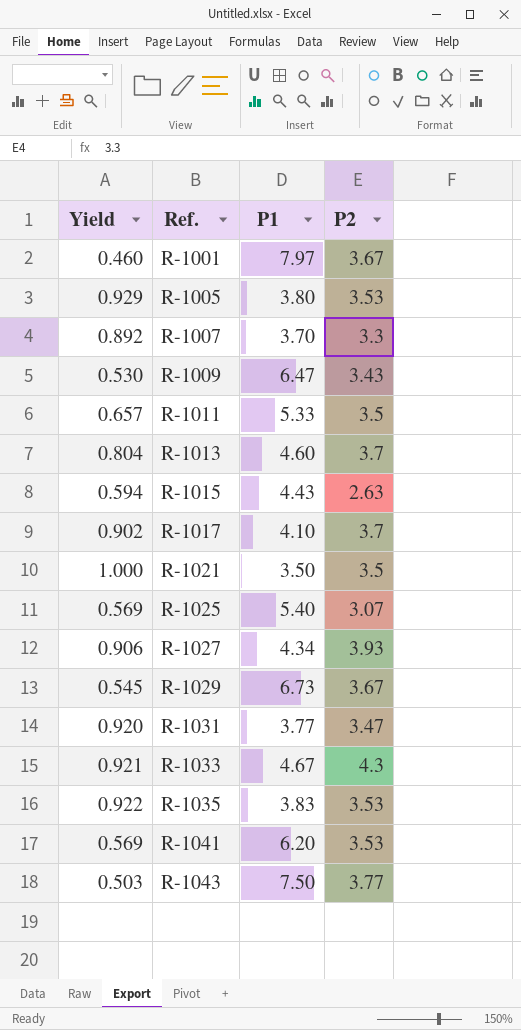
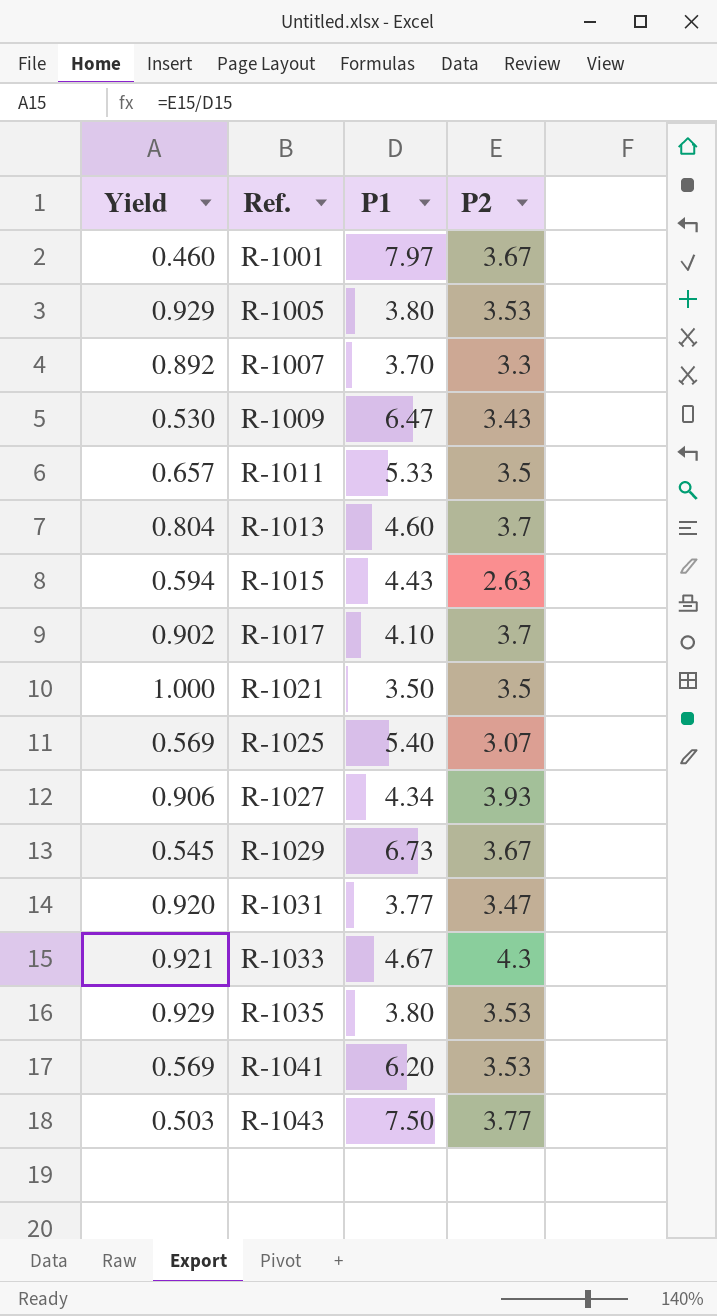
R-1035 | Yield: 0.922 -> 0.929
R-1035 | P1: 3.83 -> 3.80

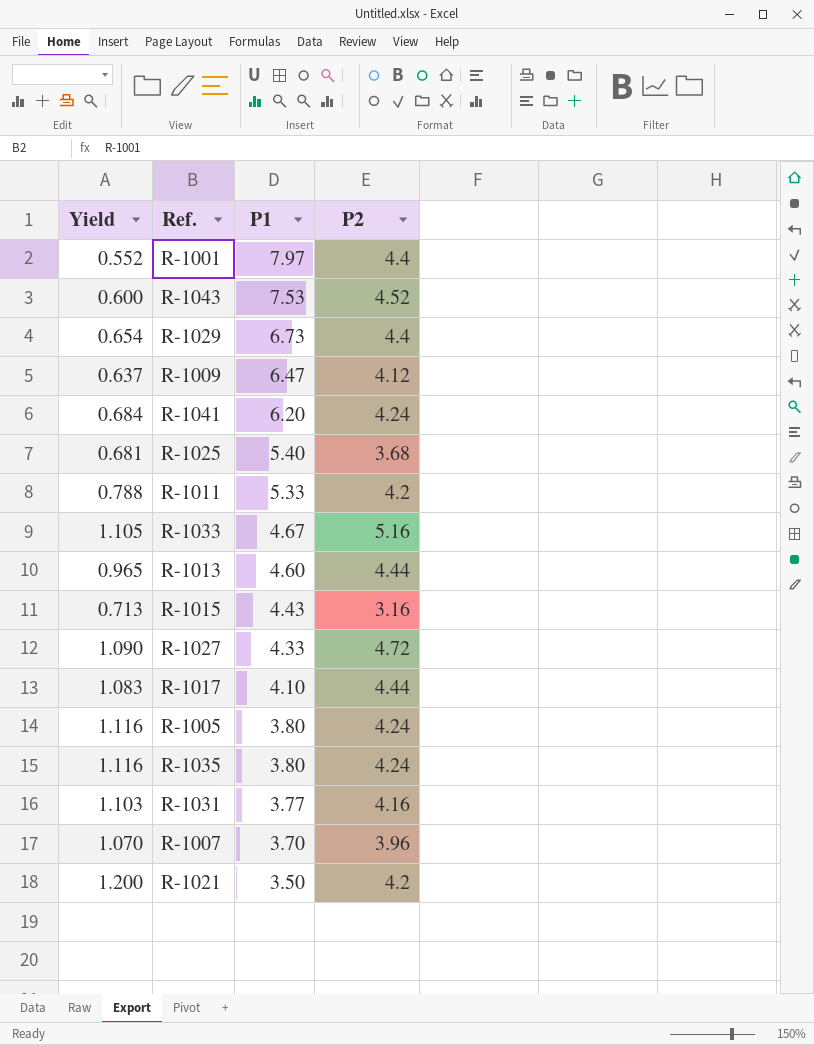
row order: Ref. ascending -> P1 descending
R-1001 | Yield: 0.460 -> 0.552
R-1001 | P2: 3.67 -> 4.4
R-1043 | Yield: 0.503 -> 0.600
R-1043 | P1: 7.50 -> 7.53
R-1043 | P2: 3.77 -> 4.52
R-1029 | Yield: 0.545 -> 0.654
R-1029 | P2: 3.67 -> 4.4
R-1009 | Yield: 0.530 -> 0.637
R-1009 | P2: 3.43 -> 4.12
R-1041 | Yield: 0.569 -> 0.684
R-1041 | P2: 3.53 -> 4.24
R-1025 | Yield: 0.569 -> 0.681
R-1025 | P2: 3.07 -> 3.68
R-1011 | Yield: 0.657 -> 0.788
R-1011 | P2: 3.5 -> 4.2
R-1033 | Yield: 0.921 -> 1.105
R-1033 | P2: 4.3 -> 5.16
R-1013 | Yield: 0.804 -> 0.965
R-1013 | P2: 3.7 -> 4.44
R-1015 | Yield: 0.594 -> 0.713
R-1015 | P2: 2.63 -> 3.16
R-1027 | Yield: 0.906 -> 1.090
R-1027 | P1: 4.34 -> 4.33
R-1027 | P2: 3.93 -> 4.72
R-1017 | Yield: 0.902 -> 1.083
R-1017 | P2: 3.7 -> 4.44
R-1005 | Yield: 0.929 -> 1.116
R-1005 | P2: 3.53 -> 4.24
R-1035 | Yield: 0.929 -> 1.116
R-1035 | P2: 3.53 -> 4.24
R-1031 | Yield: 0.920 -> 1.103
R-1031 | P2: 3.47 -> 4.16
R-1007 | Yield: 0.892 -> 1.070
R-1007 | P2: 3.3 -> 3.96
R-1021 | Yield: 1.000 -> 1.200
R-1021 | P2: 3.5 -> 4.2

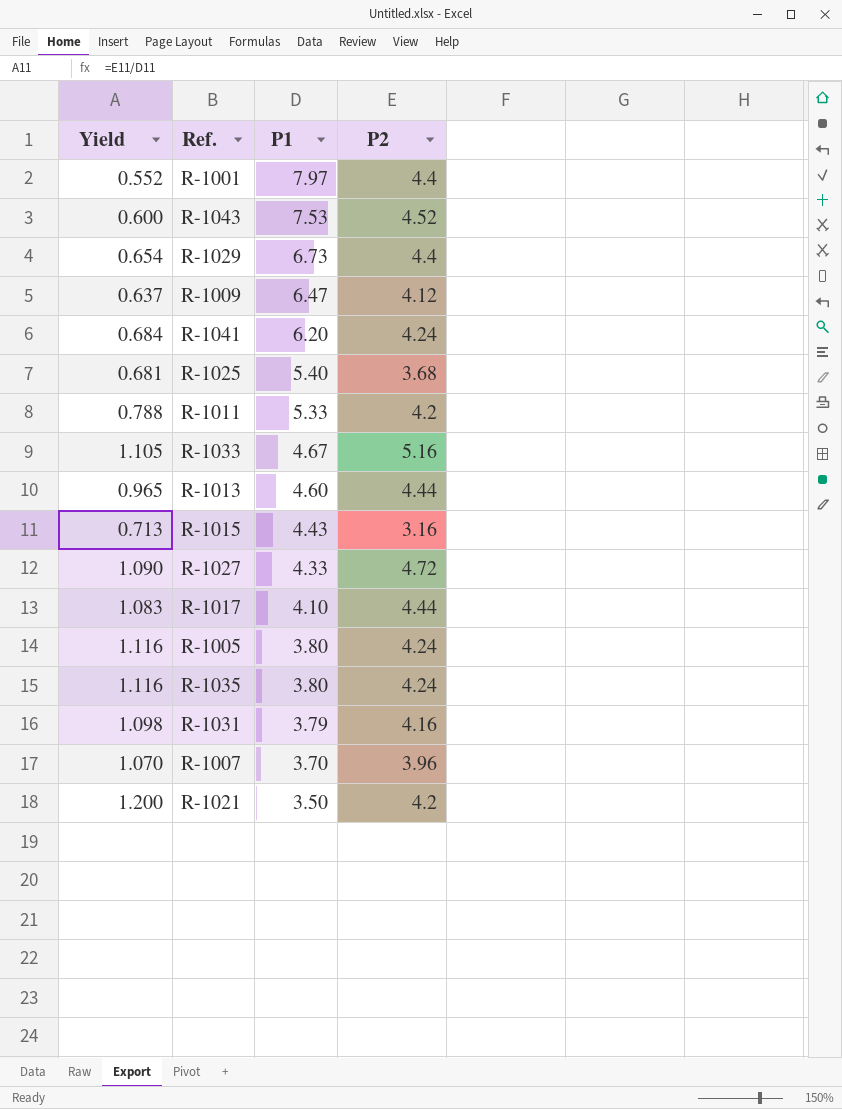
R-1031 | Yield: 1.103 -> 1.098
R-1031 | P1: 3.77 -> 3.79

